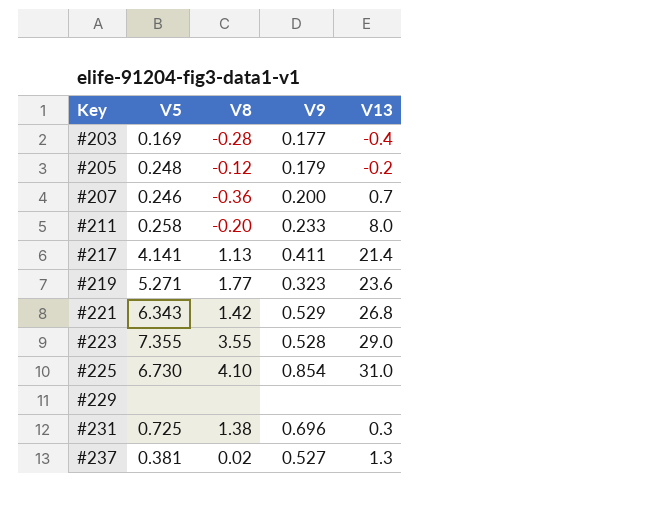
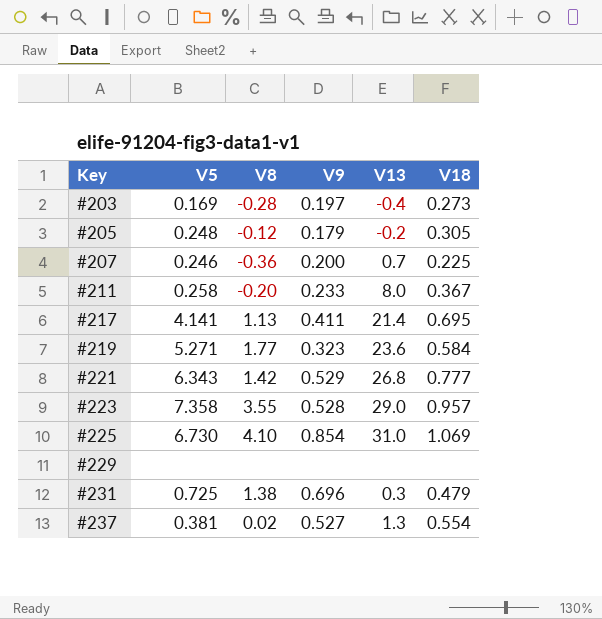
column V18 | position: none -> 6
#203 | V9: 0.177 -> 0.197
#223 | V5: 7.355 -> 7.358

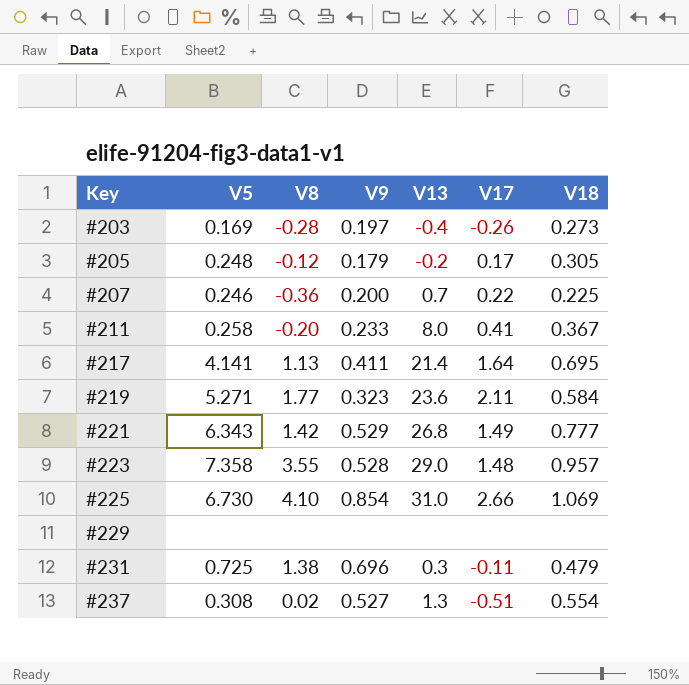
column V17 | position: none -> 6
#237 | V5: 0.381 -> 0.308

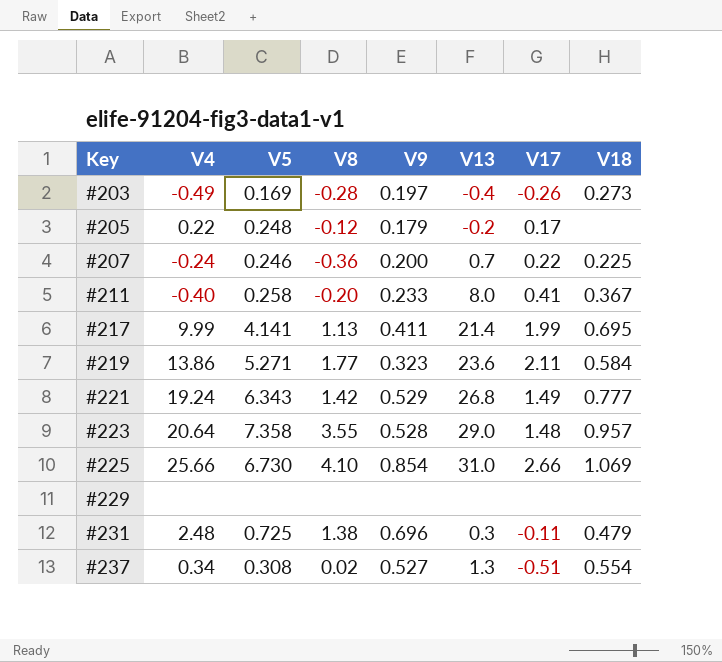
column V4 | position: none -> 2
#205 | V18: 0.305 -> none
#217 | V17: 1.64 -> 1.99

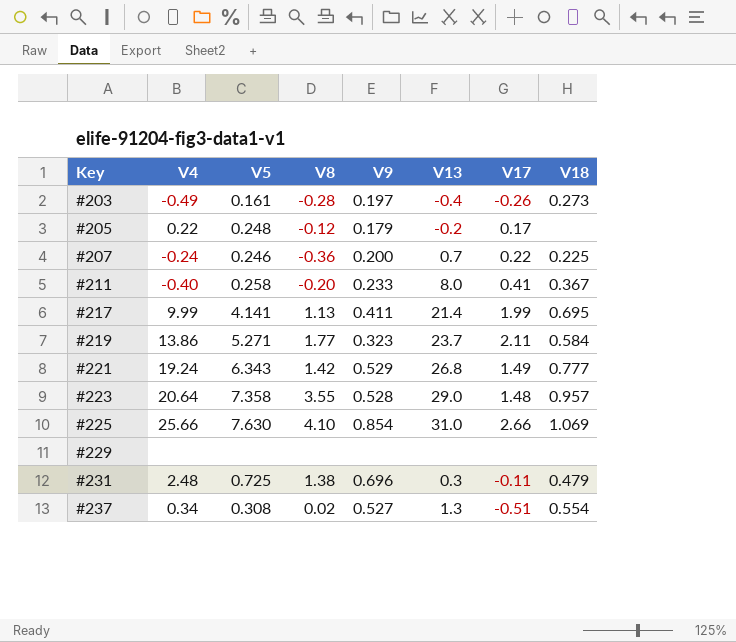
#203 | V5: 0.169 -> 0.161
#219 | V13: 23.6 -> 23.7
#225 | V5: 6.730 -> 7.630

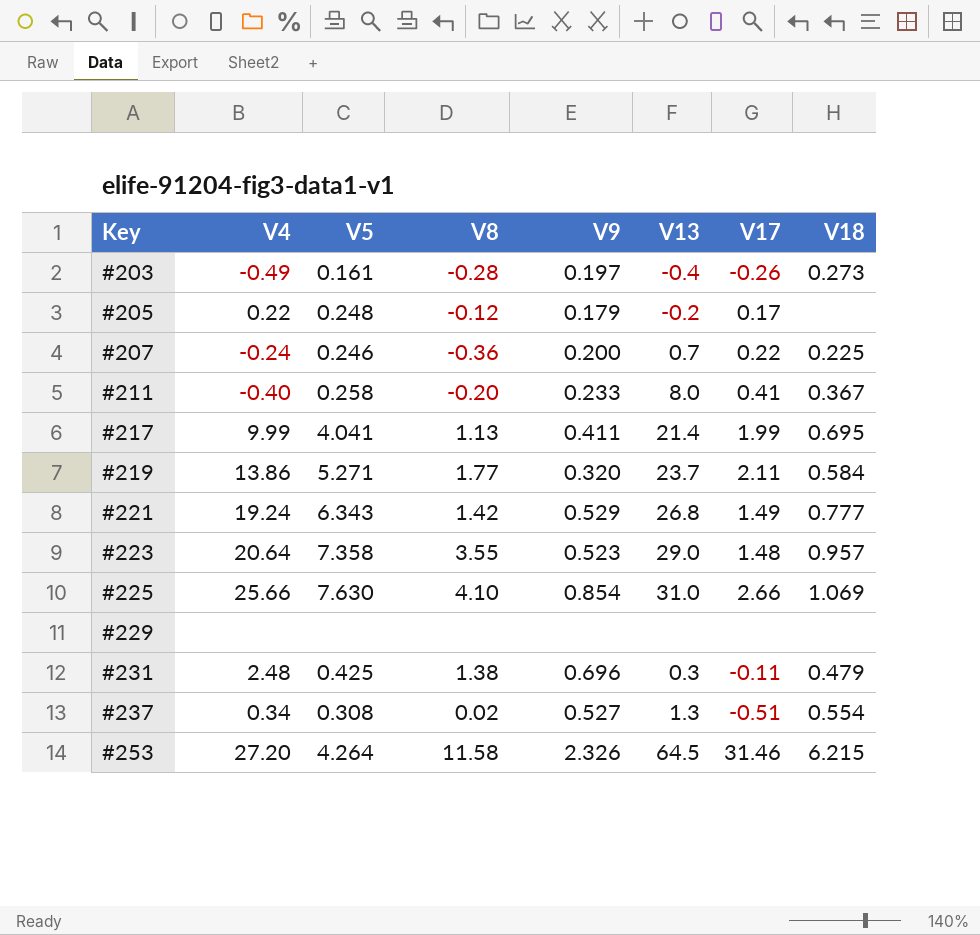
#217 | V5: 4.141 -> 4.041
#219 | V9: 0.323 -> 0.320
#223 | V9: 0.528 -> 0.523
#231 | V5: 0.725 -> 0.425
row #253: none -> 27.20 | 4.264 | 11.58 | 2.326 | 64.5 | 31.46 | 6.215

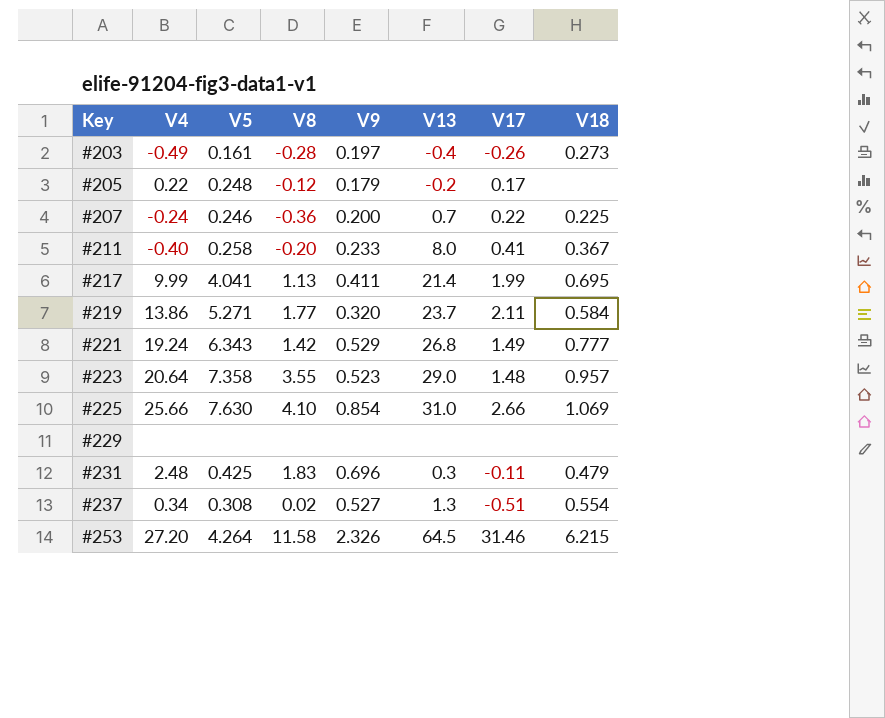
#231 | V8: 1.38 -> 1.83

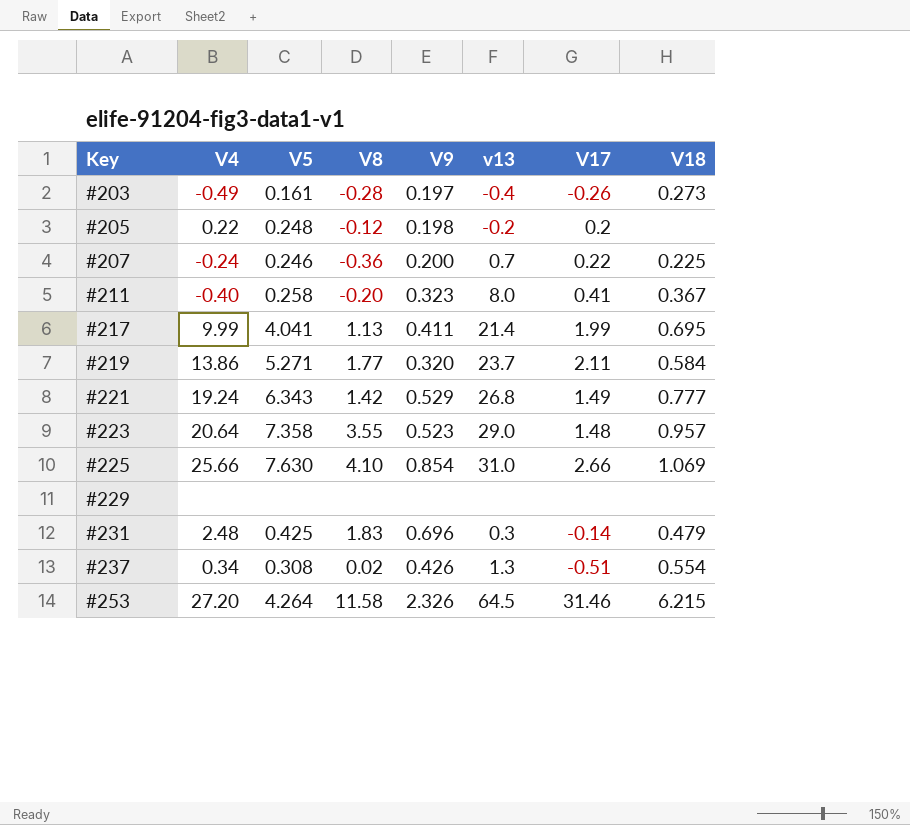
column name: V13 -> v13
#205 | V9: 0.179 -> 0.198
#205 | V17: 0.17 -> 0.2
#211 | V9: 0.233 -> 0.323
#231 | V17: -0.11 -> -0.14
#237 | V9: 0.527 -> 0.426

